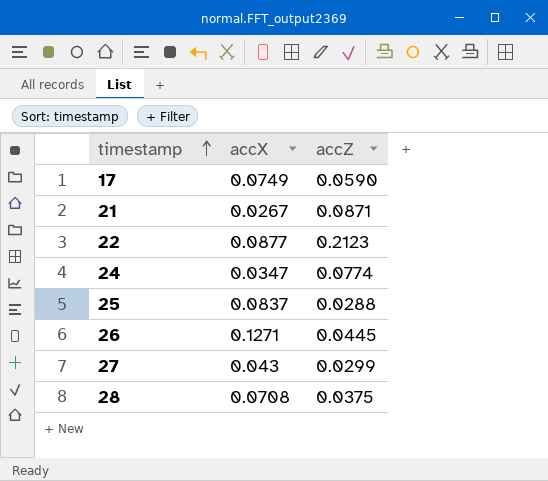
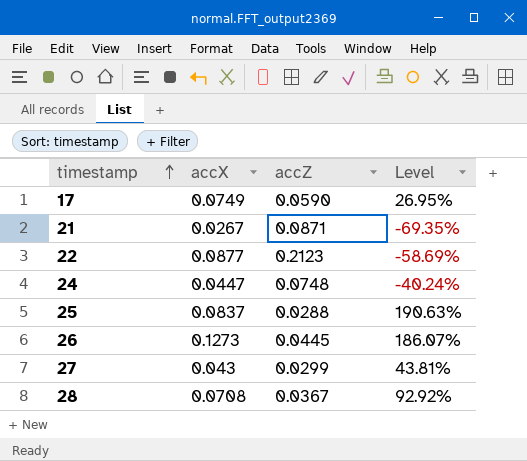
column Level | formula: none -> ([accX] - [accZ]) / [accZ]
24 | accX: 0.0347 -> 0.0447
24 | accZ: 0.0774 -> 0.0748
26 | accX: 0.1271 -> 0.1273
28 | accZ: 0.0375 -> 0.0367

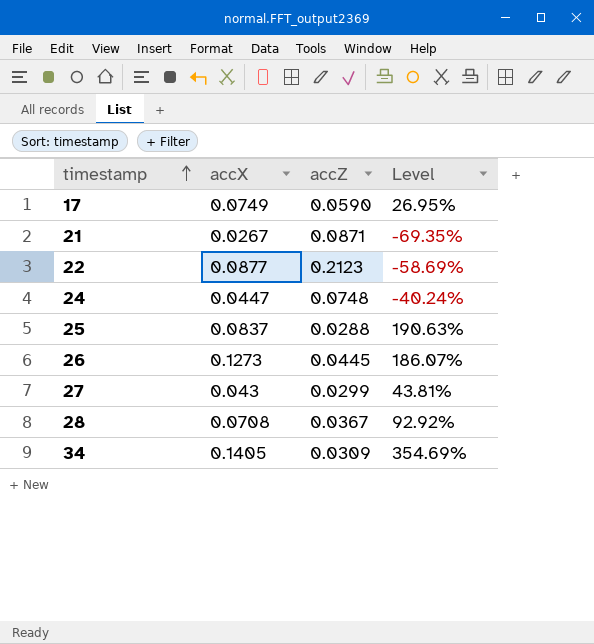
row 34: none -> 0.1405 | 0.0309 | 354.69%

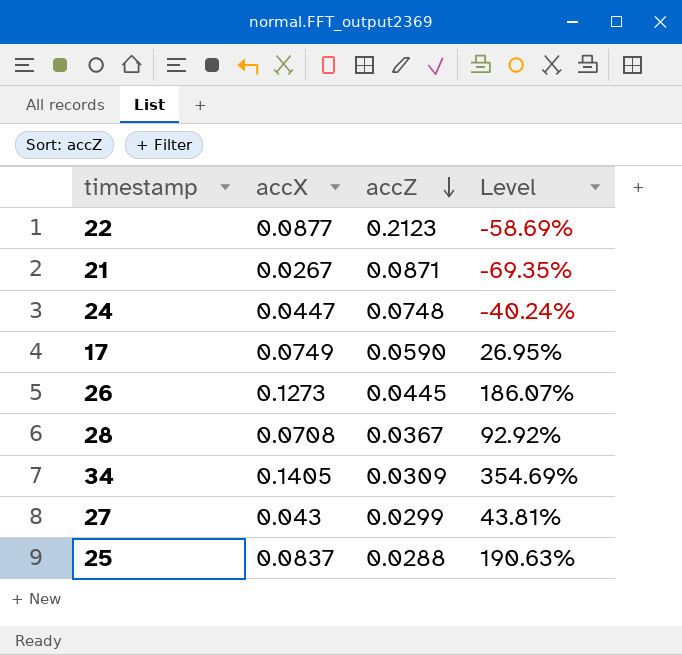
row order: timestamp ascending -> accZ descending

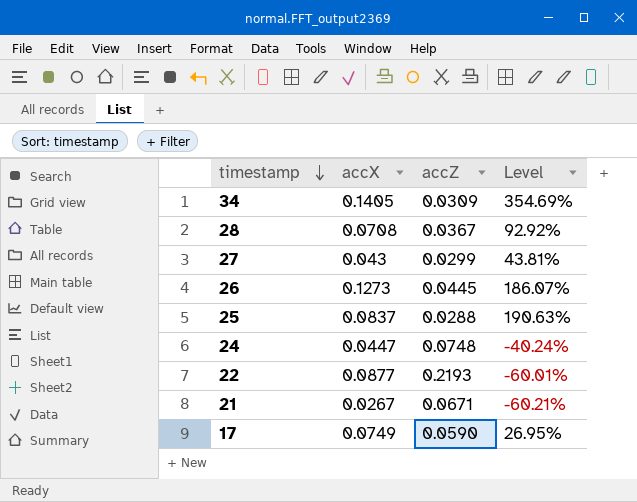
row order: accZ descending -> timestamp descending
22 | accZ: 0.2123 -> 0.2193
22 | Level: -58.69% -> -60.01%
21 | accZ: 0.0871 -> 0.0671
21 | Level: -69.35% -> -60.21%

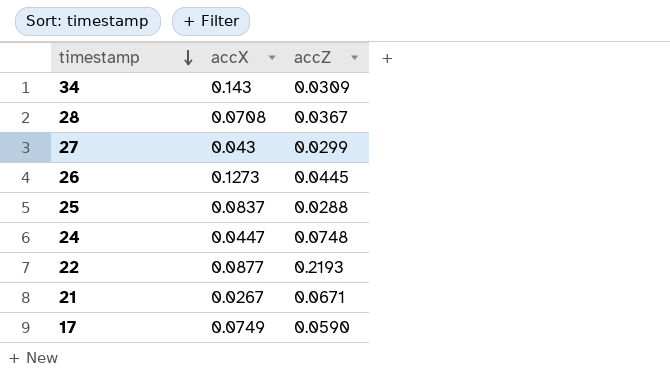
column Level | formula: ([accX] - [accZ]) / [accZ] -> none
34 | accX: 0.1405 -> 0.143

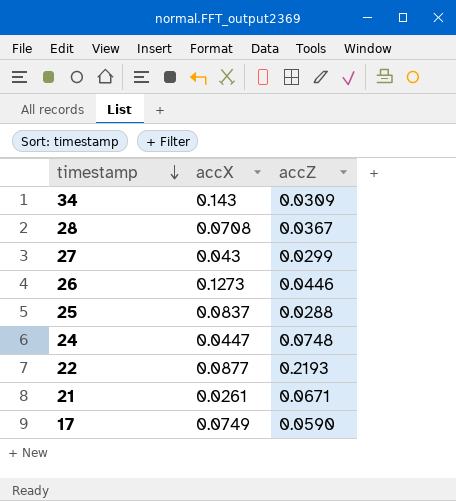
26 | accZ: 0.0445 -> 0.0446
21 | accX: 0.0267 -> 0.0261

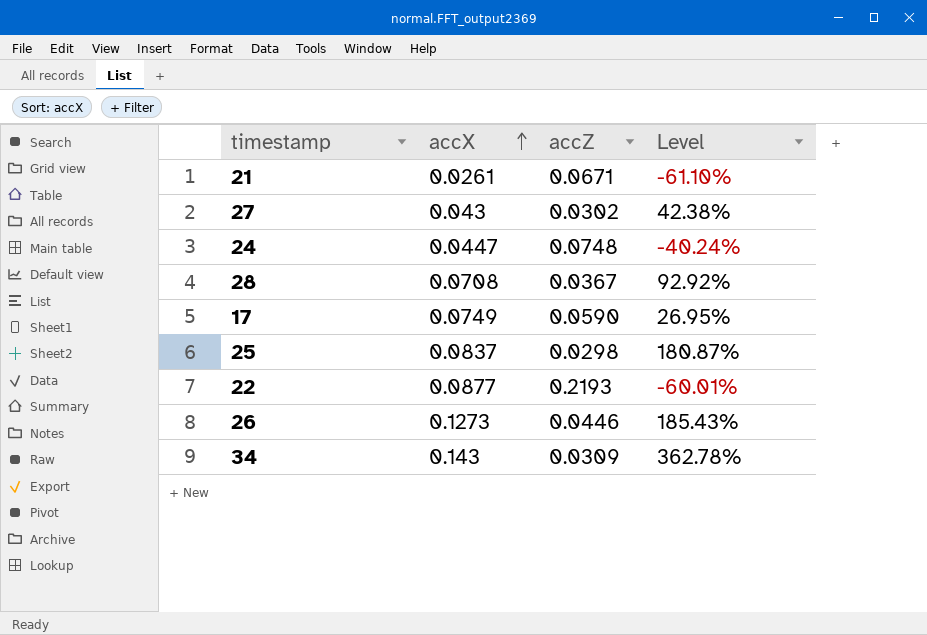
row order: timestamp descending -> accX ascending
column Level | formula: none -> ([accX] - [accZ]) / [accZ]
27 | accZ: 0.0299 -> 0.0302
25 | accZ: 0.0288 -> 0.0298

